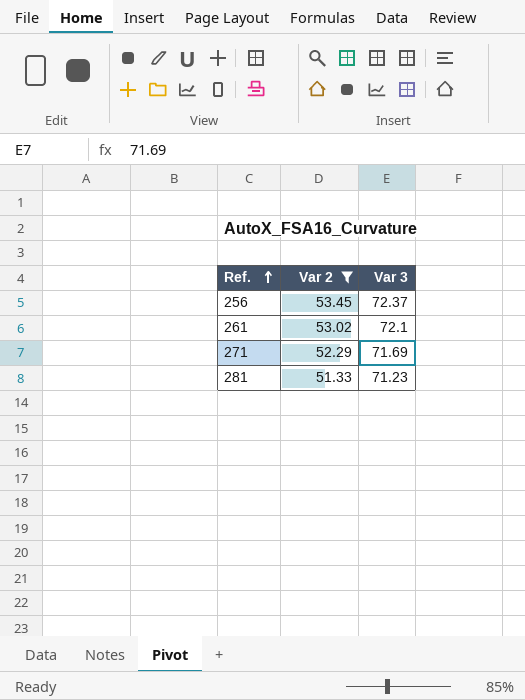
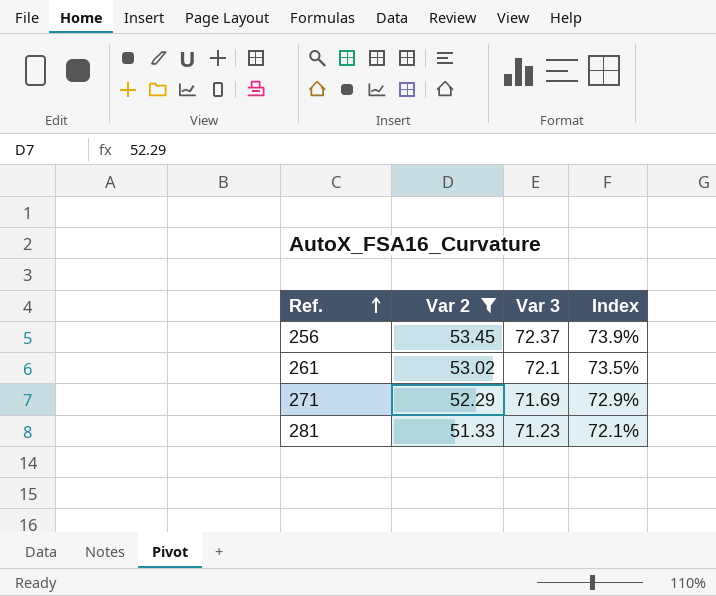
column Index | formula: none -> [Var 2] / [Var 3]

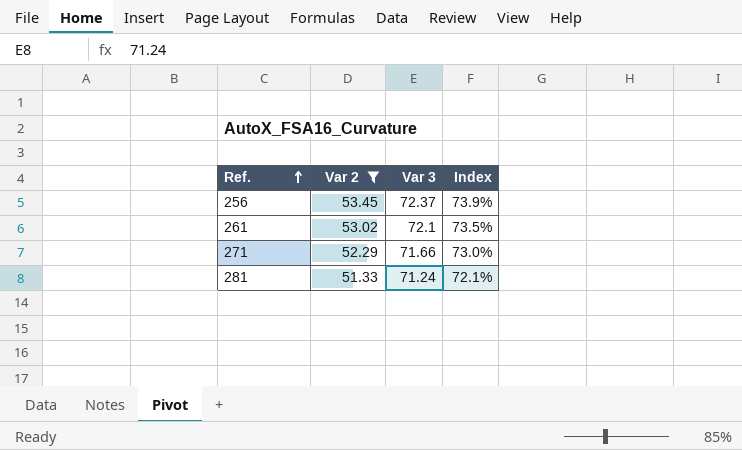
271 | Var 3: 71.69 -> 71.66
271 | Index: 72.9% -> 73.0%
281 | Var 3: 71.23 -> 71.24

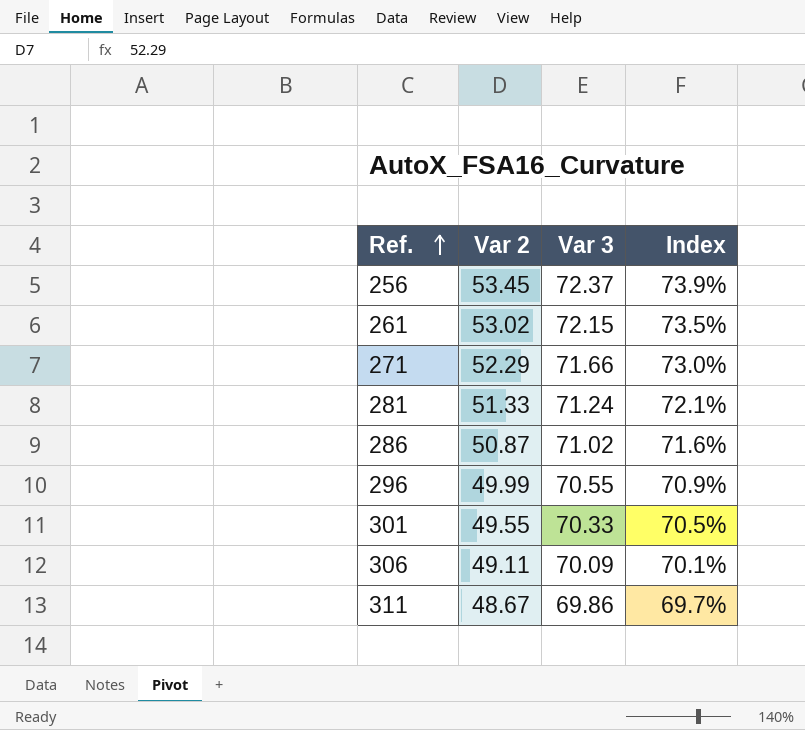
filter: Var 2 >= 51.33 -> none
261 | Var 3: 72.1 -> 72.15

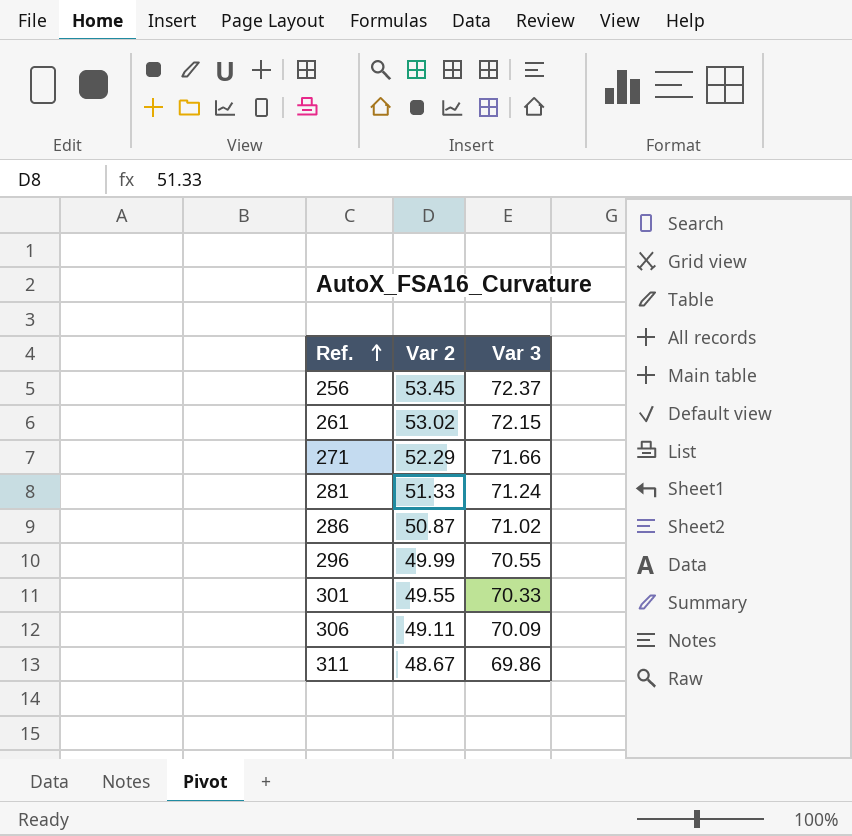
column Index | formula: [Var 2] / [Var 3] -> none

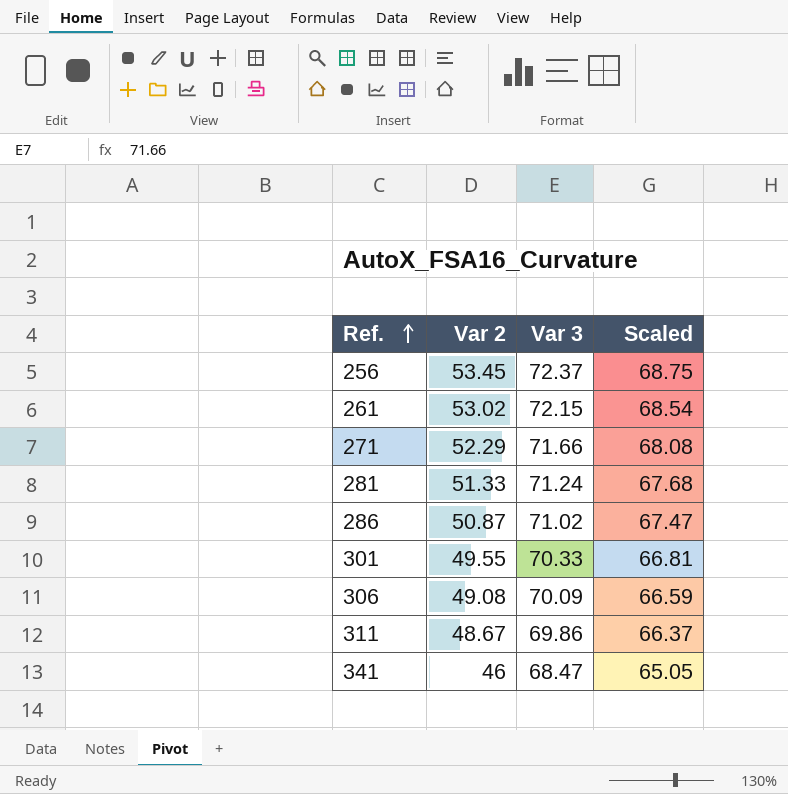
column Scaled | formula: none -> [Var 3] * 0.95
row 296: 49.99 | 70.55 -> none
306 | Var 2: 49.11 -> 49.08
row 341: none -> 46 | 68.47 | 65.05

